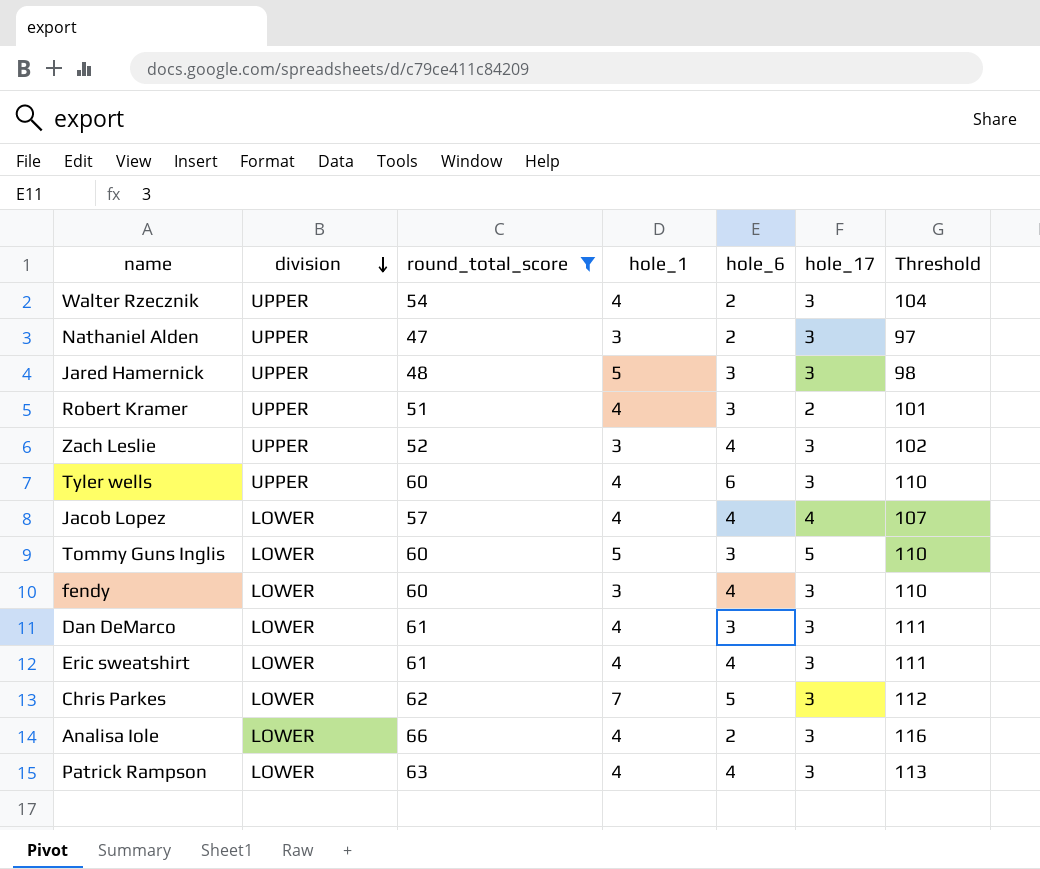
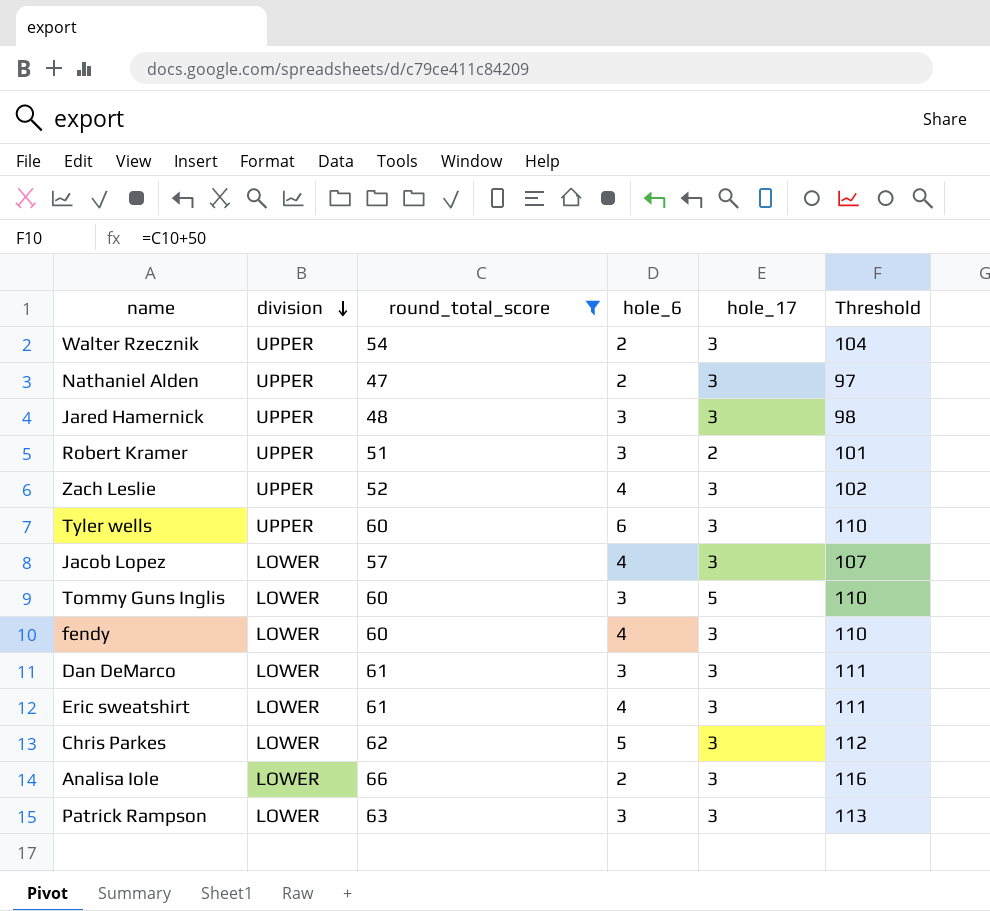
column hole_1 | position: 4 -> none
Jacob Lopez | hole_17: 4 -> 3
Patrick Rampson | hole_6: 4 -> 3

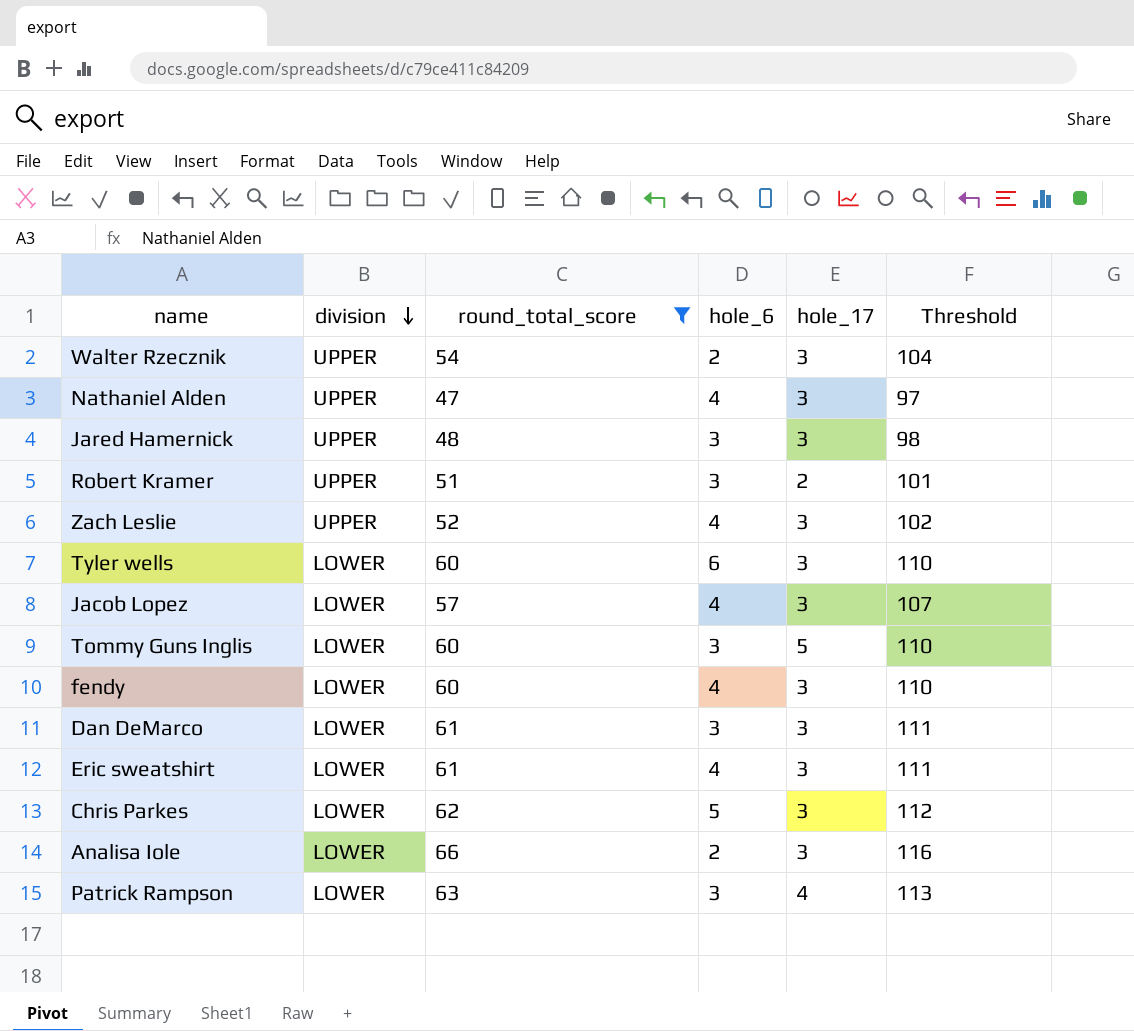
Nathaniel Alden | hole_6: 2 -> 4
Tyler wells | division: UPPER -> LOWER
Patrick Rampson | hole_17: 3 -> 4

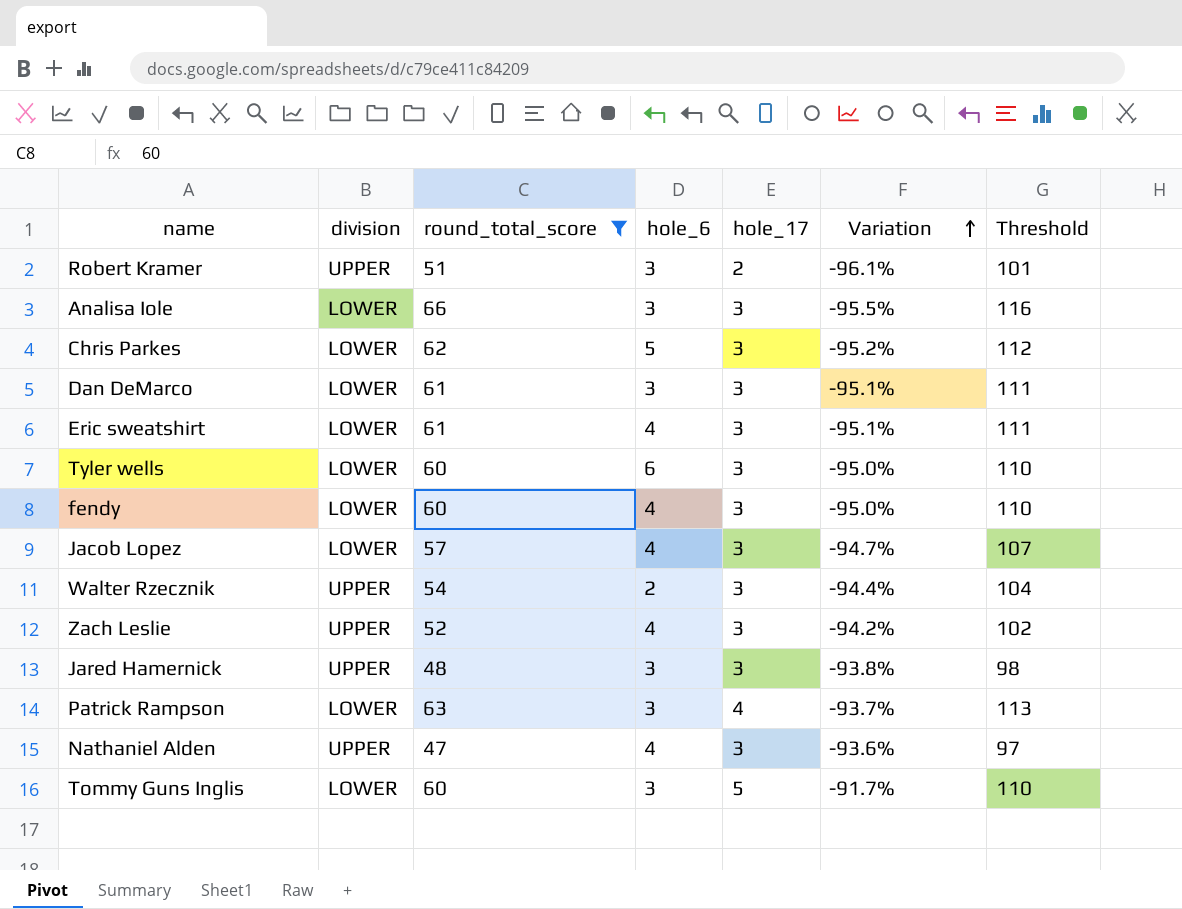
row order: division descending -> Variation ascending
column Variation | formula: none -> ([hole_17] - [round_total_score]) / [round_total_score]
Analisa Iole | hole_6: 2 -> 3

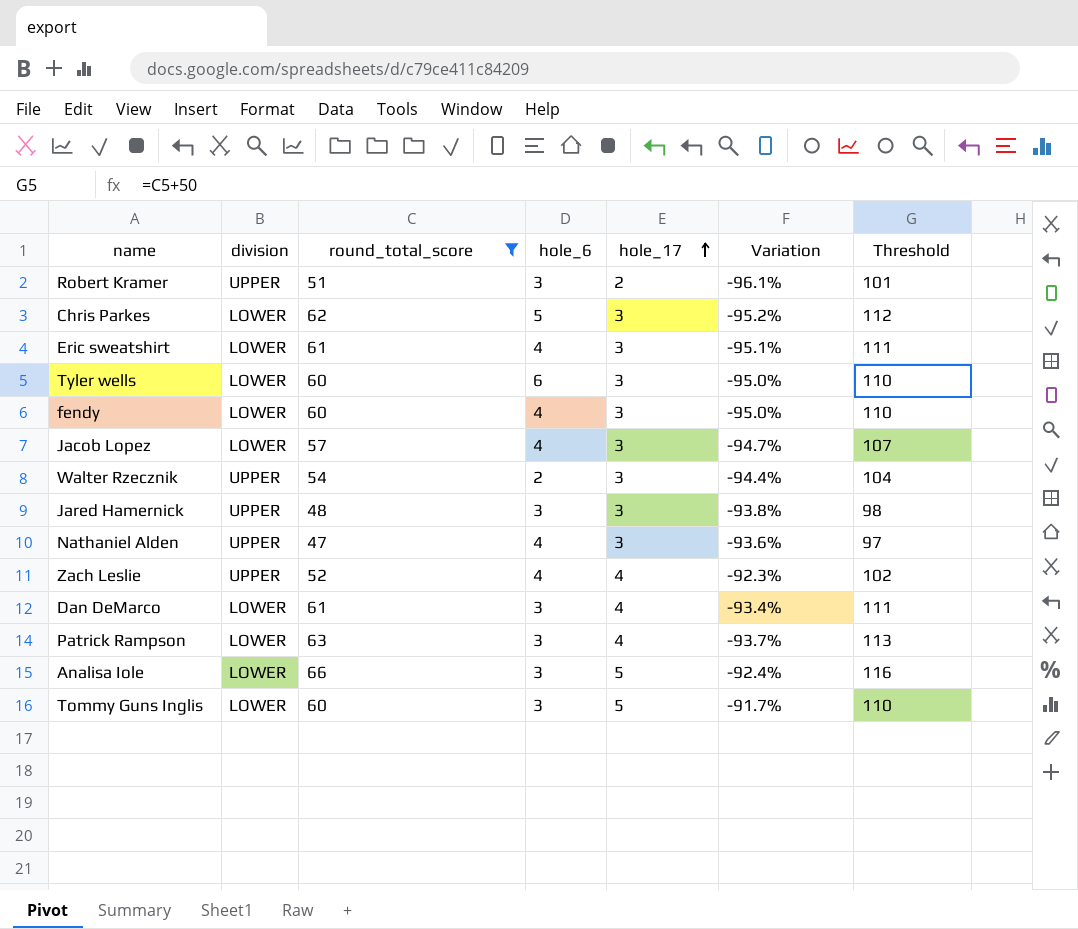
row order: Variation ascending -> hole_17 ascending
Zach Leslie | hole_17: 3 -> 4
Zach Leslie | Variation: -94.2% -> -92.3%
Dan DeMarco | hole_17: 3 -> 4
Dan DeMarco | Variation: -95.1% -> -93.4%
Analisa Iole | hole_17: 3 -> 5
Analisa Iole | Variation: -95.5% -> -92.4%

